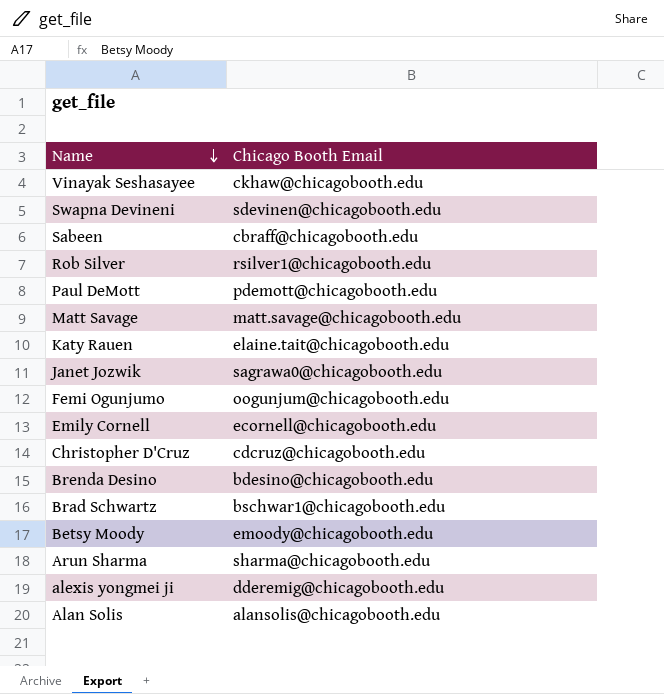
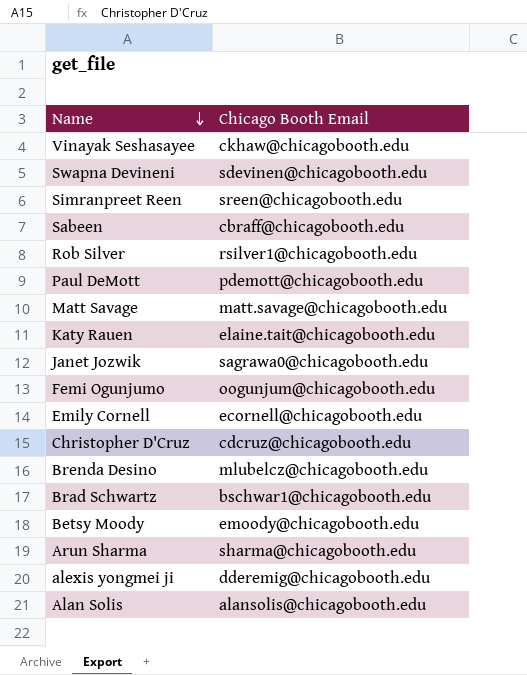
row Simranpreet Reen: none -> sreen@chicagobooth.edu
Brenda Desino | Chicago Booth Email: bdesino@chicagobooth.edu -> mlubelcz@chicagobooth.edu

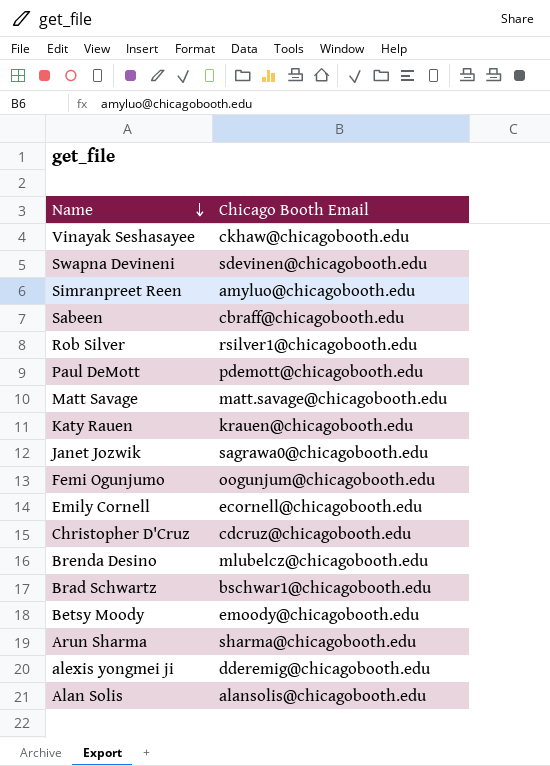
Simranpreet Reen | Chicago Booth Email: sreen@chicagobooth.edu -> amyluo@chicagobooth.edu
Katy Rauen | Chicago Booth Email: elaine.tait@chicagobooth.edu -> krauen@chicagobooth.edu

